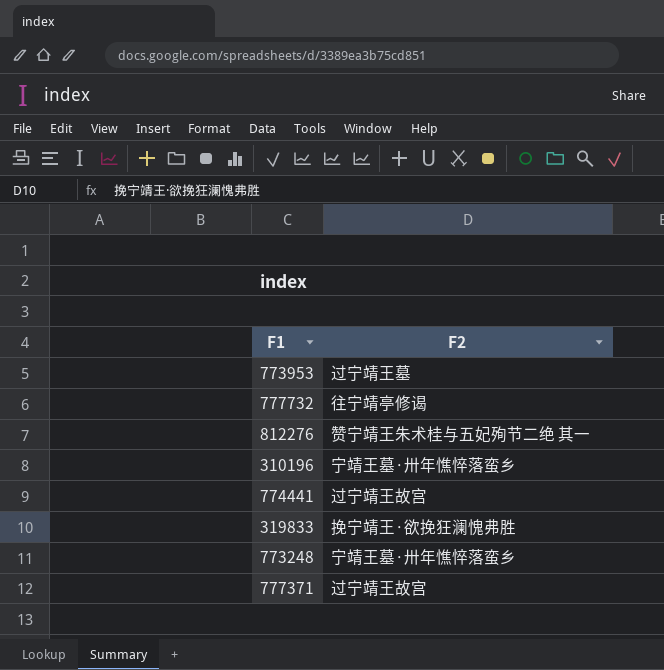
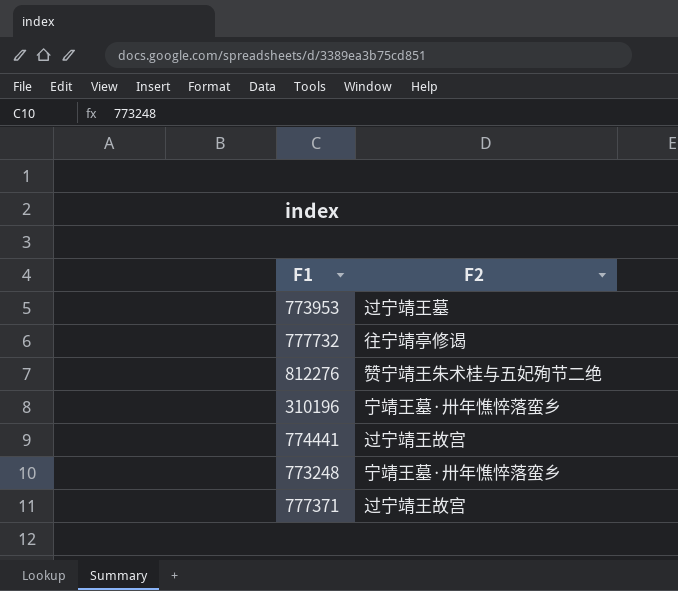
row 319833: 挽宁靖王·欲挽狂澜愧弗胜 -> none
812276 | F2: 赞宁靖王朱术桂与五妃殉节二绝 其一 -> 赞宁靖王朱术桂与五妃殉节二绝

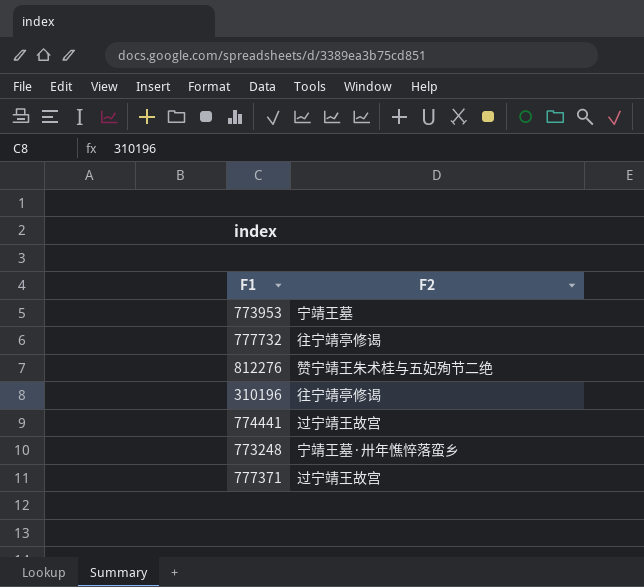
773953 | F2: 过宁靖王墓 -> 宁靖王墓
310196 | F2: 宁靖王墓·卅年憔悴落蛮乡 -> 往宁靖亭修谒

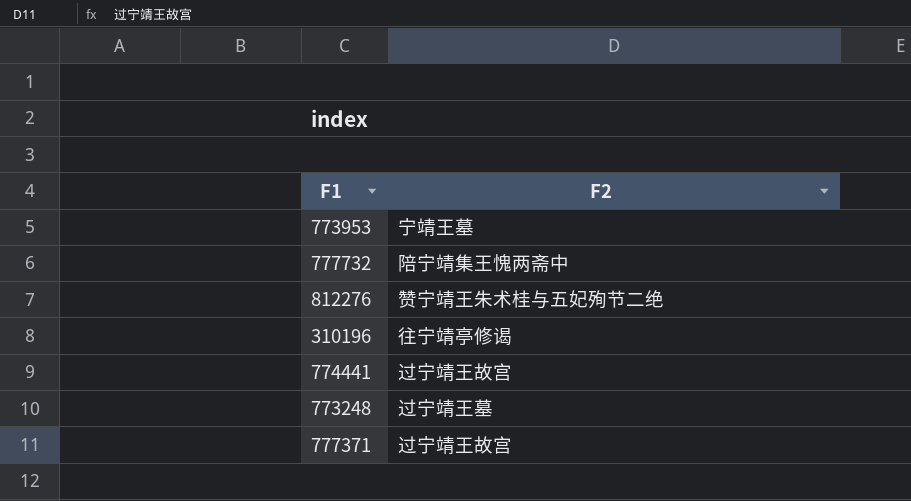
777732 | F2: 往宁靖亭修谒 -> 陪宁靖集王愧两斋中
773248 | F2: 宁靖王墓·卅年憔悴落蛮乡 -> 过宁靖王墓

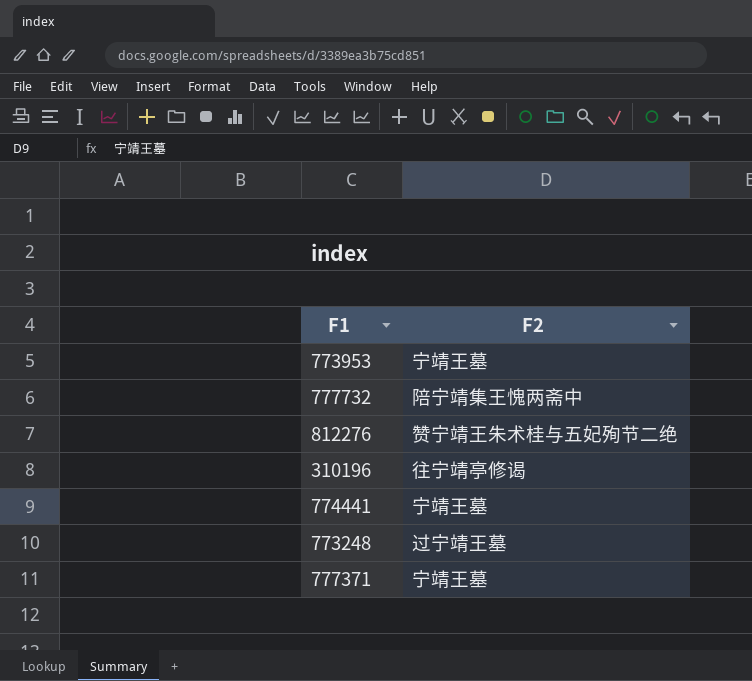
774441 | F2: 过宁靖王故宫 -> 宁靖王墓
777371 | F2: 过宁靖王故宫 -> 宁靖王墓

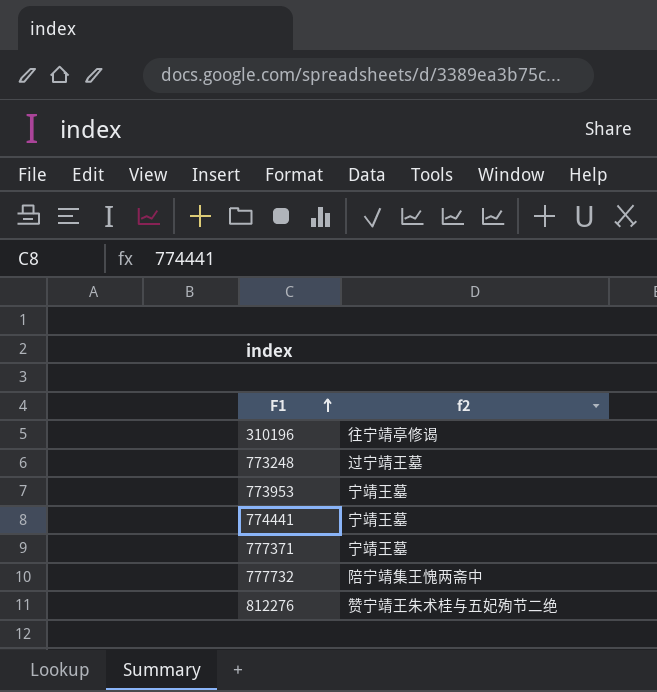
row order: none -> F1 ascending
column name: F2 -> f2

